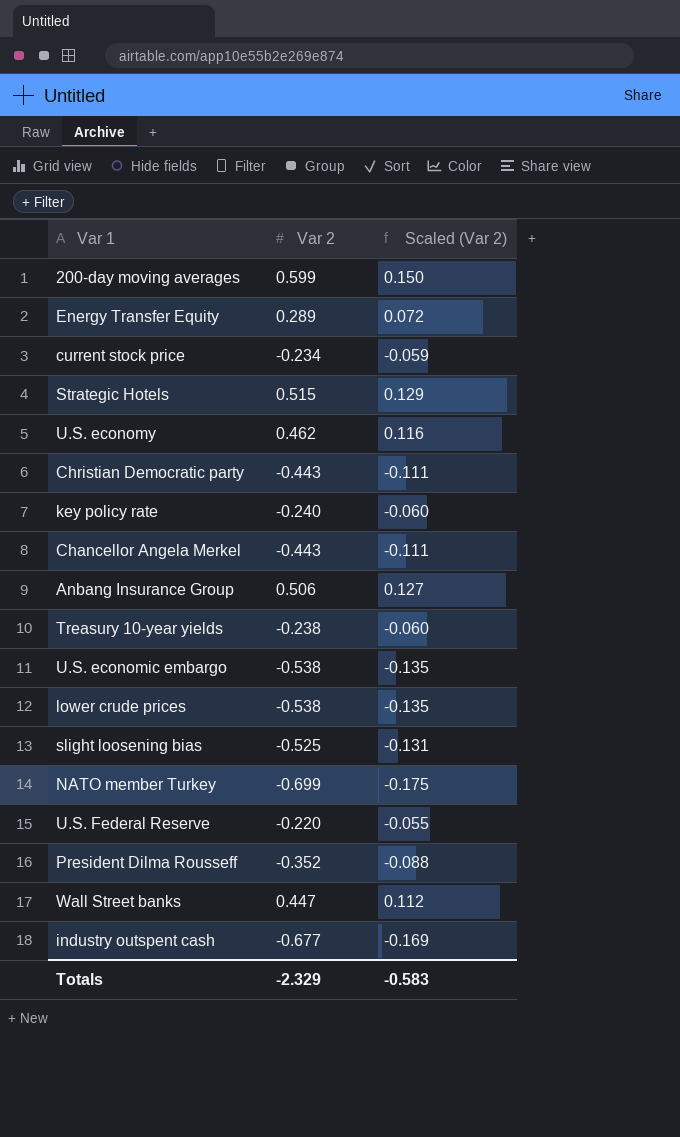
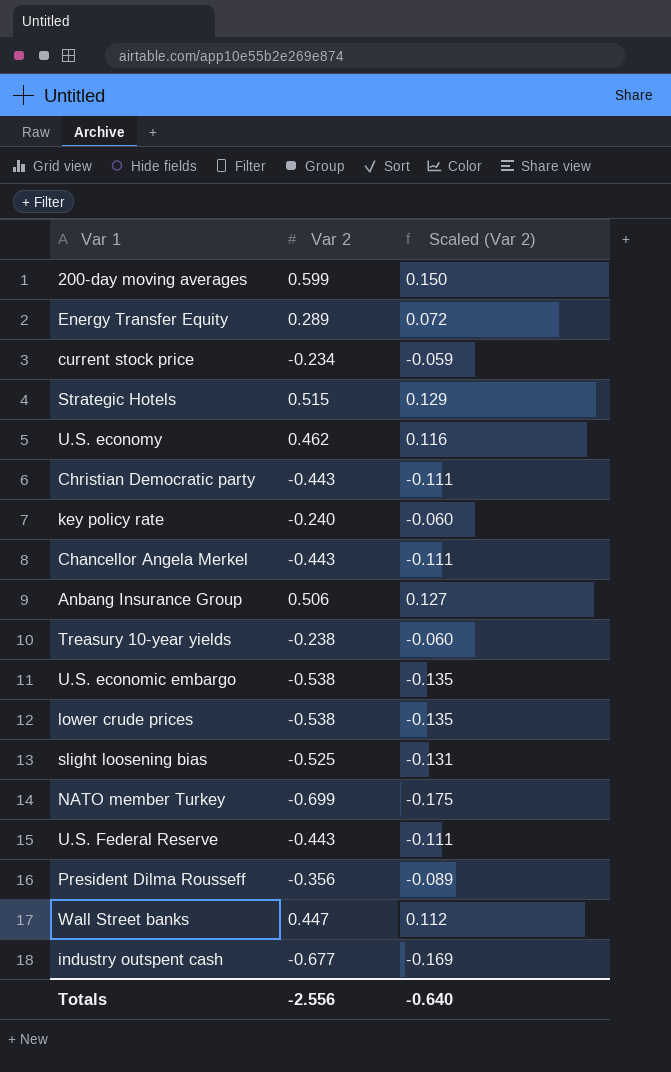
U.S. Federal Reserve | Var 2: -0.220 -> -0.443
U.S. Federal Reserve | Scaled (Var 2): -0.055 -> -0.111
President Dilma Rousseff | Var 2: -0.352 -> -0.356
President Dilma Rousseff | Scaled (Var 2): -0.088 -> -0.089
Totals | Var 2: -2.329 -> -2.556
Totals | Scaled (Var 2): -0.583 -> -0.640

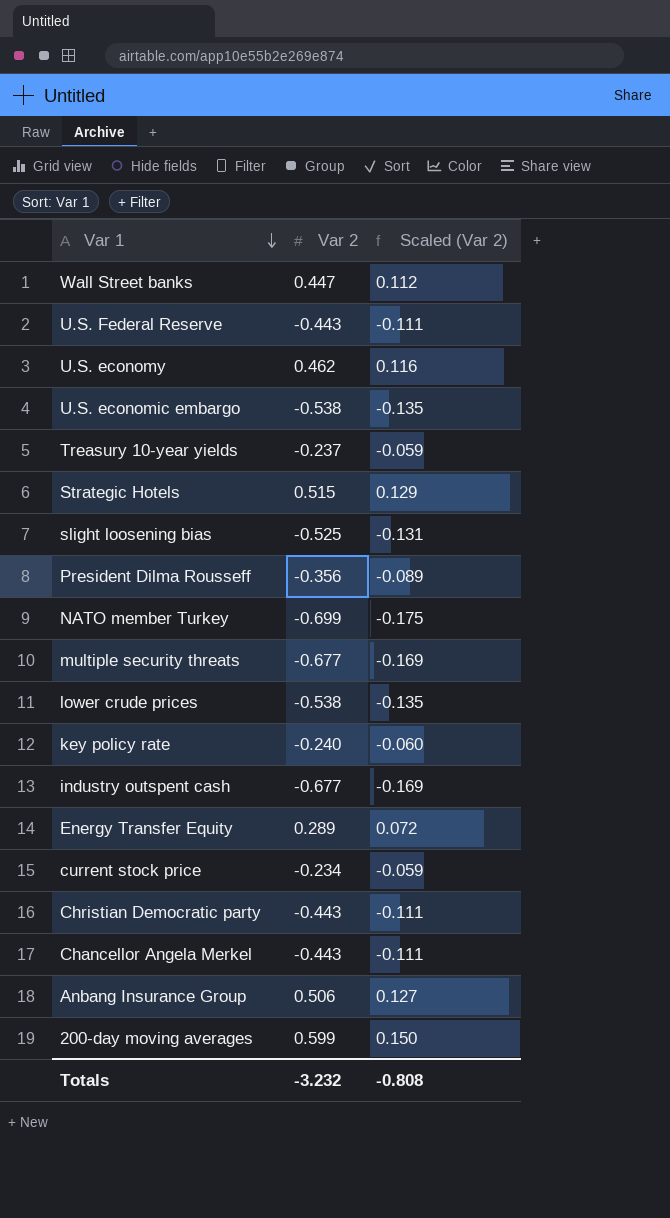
row order: none -> Var 1 descending
Treasury 10-year yields | Var 2: -0.238 -> -0.237
Treasury 10-year yields | Scaled (Var 2): -0.060 -> -0.059
row multiple security threats: none -> -0.677 | -0.169
Totals | Var 2: -2.556 -> -3.232
Totals | Scaled (Var 2): -0.640 -> -0.808

